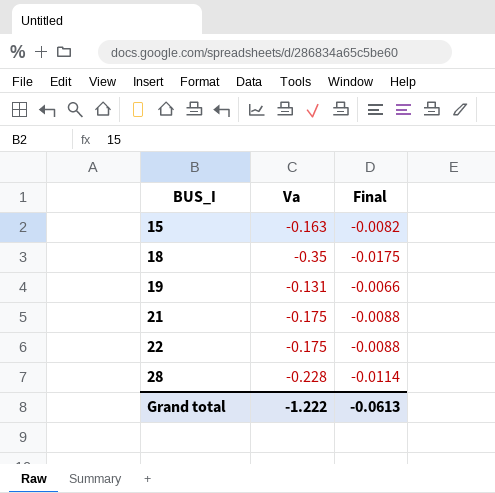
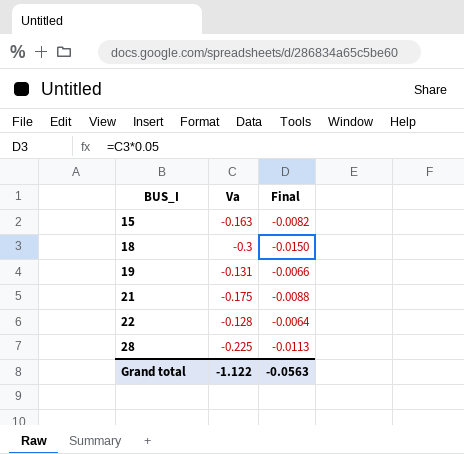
18 | Va: -0.35 -> -0.3
18 | Final: -0.0175 -> -0.0150
22 | Va: -0.175 -> -0.128
22 | Final: -0.0088 -> -0.0064
28 | Va: -0.228 -> -0.225
28 | Final: -0.0114 -> -0.0113
Grand total | Va: -1.222 -> -1.122
Grand total | Final: -0.0613 -> -0.0563

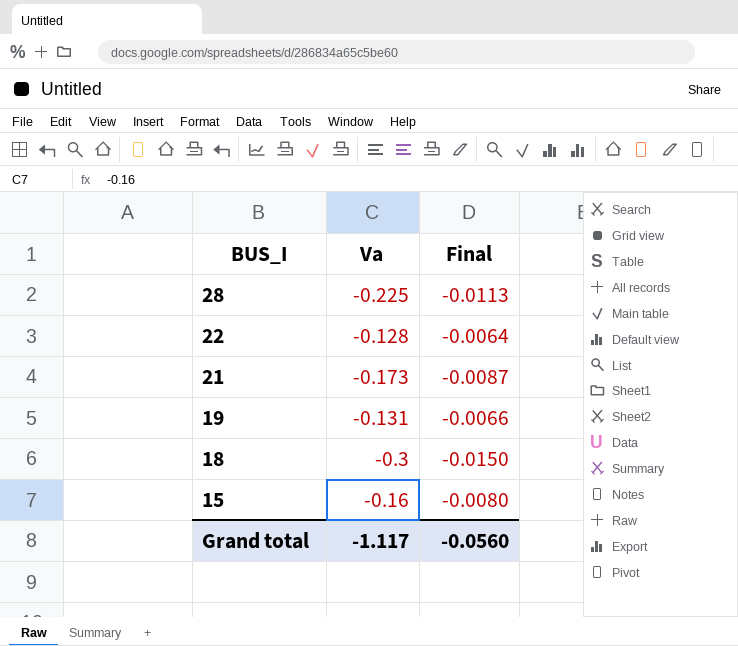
row order: BUS_I ascending -> BUS_I descending
21 | Va: -0.175 -> -0.173
21 | Final: -0.0088 -> -0.0087
15 | Va: -0.163 -> -0.16
15 | Final: -0.0082 -> -0.0080
Grand total | Va: -1.122 -> -1.117
Grand total | Final: -0.0563 -> -0.0560

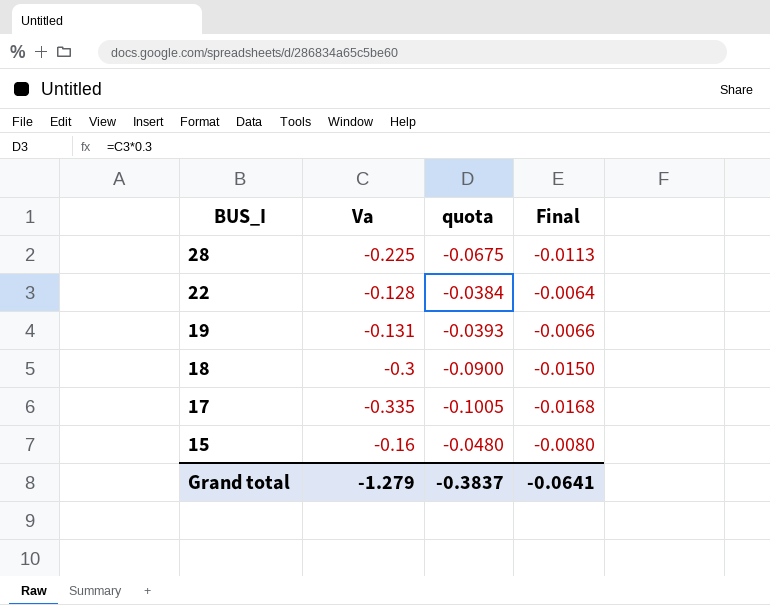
column quota | formula: none -> [Va] * 0.3
row 21: -0.173 | -0.0087 -> none
row 17: none -> -0.335 | -0.1005 | -0.0168
Grand total | Va: -1.117 -> -1.279
Grand total | Final: -0.0560 -> -0.0641

